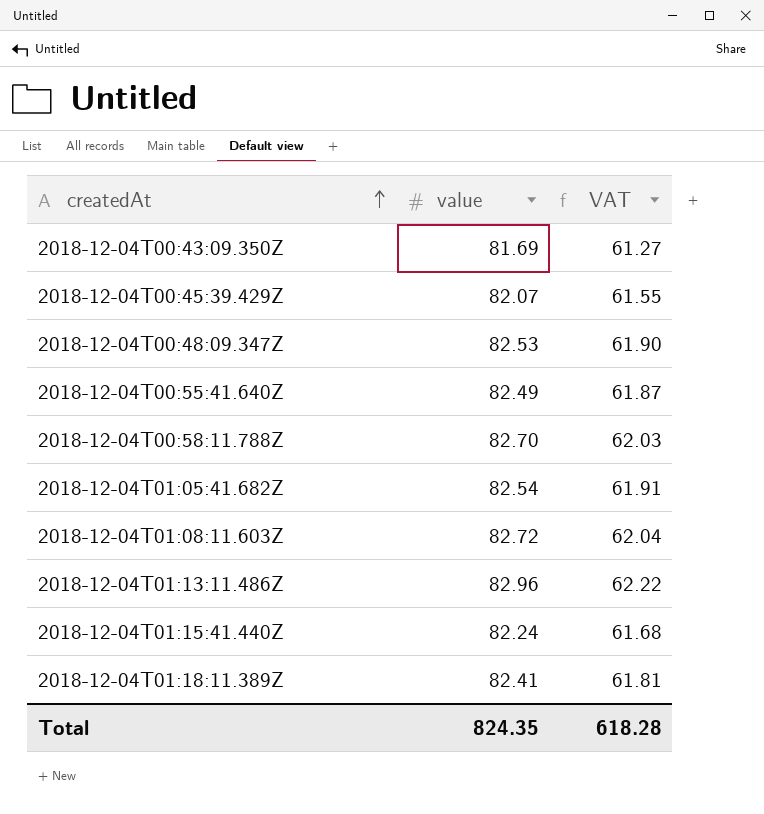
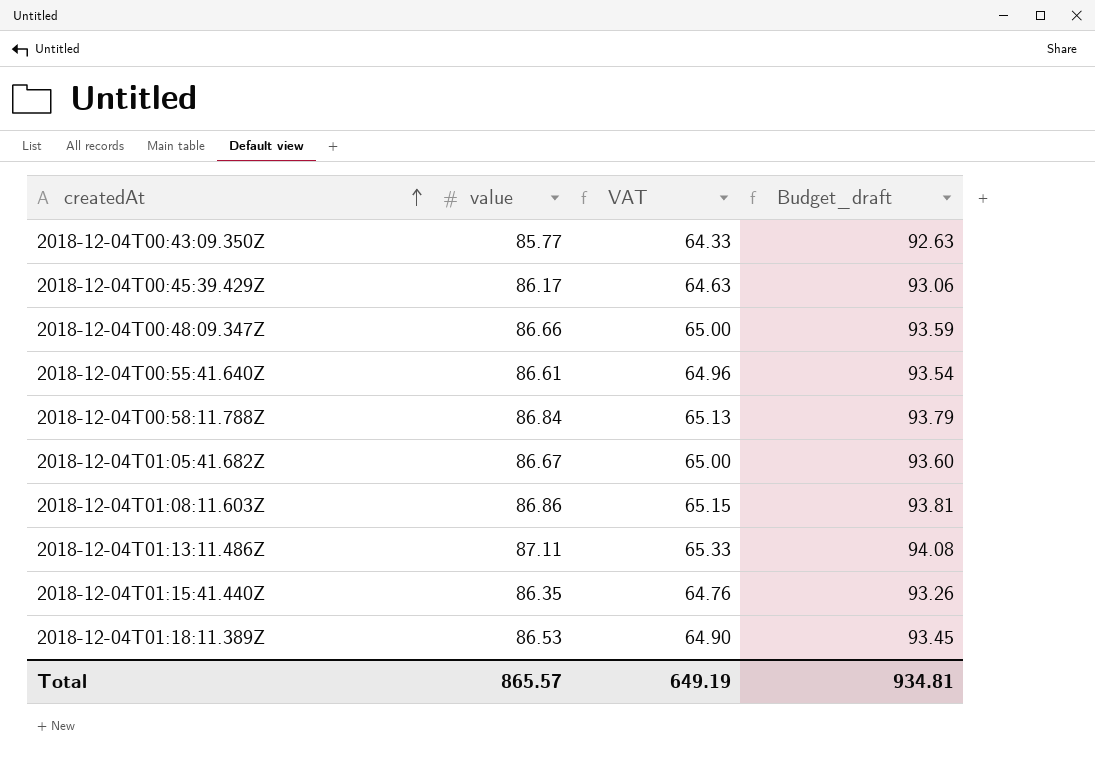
column Budget_draft | formula: none -> [value] * 1.08
2018-12-04T00:43:09.350Z | value: 81.69 -> 85.77
2018-12-04T00:43:09.350Z | VAT: 61.27 -> 64.33
2018-12-04T00:45:39.429Z | value: 82.07 -> 86.17
2018-12-04T00:45:39.429Z | VAT: 61.55 -> 64.63
2018-12-04T00:48:09.347Z | value: 82.53 -> 86.66
2018-12-04T00:48:09.347Z | VAT: 61.90 -> 65.00
2018-12-04T00:55:41.640Z | value: 82.49 -> 86.61
2018-12-04T00:55:41.640Z | VAT: 61.87 -> 64.96
2018-12-04T00:58:11.788Z | value: 82.70 -> 86.84
2018-12-04T00:58:11.788Z | VAT: 62.03 -> 65.13
2018-12-04T01:05:41.682Z | value: 82.54 -> 86.67
2018-12-04T01:05:41.682Z | VAT: 61.91 -> 65.00
2018-12-04T01:08:11.603Z | value: 82.72 -> 86.86
2018-12-04T01:08:11.603Z | VAT: 62.04 -> 65.15
2018-12-04T01:13:11.486Z | value: 82.96 -> 87.11
2018-12-04T01:13:11.486Z | VAT: 62.22 -> 65.33
2018-12-04T01:15:41.440Z | value: 82.24 -> 86.35
2018-12-04T01:15:41.440Z | VAT: 61.68 -> 64.76
2018-12-04T01:18:11.389Z | value: 82.41 -> 86.53
2018-12-04T01:18:11.389Z | VAT: 61.81 -> 64.90
Total | value: 824.35 -> 865.57
Total | VAT: 618.28 -> 649.19

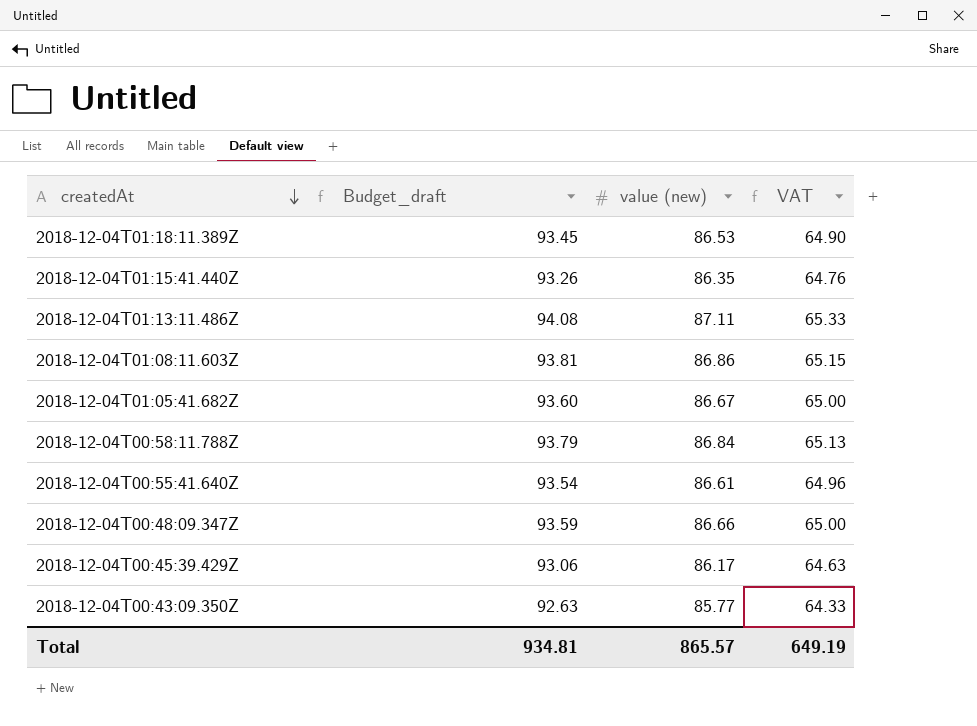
row order: createdAt ascending -> createdAt descending
column Budget_draft | position: 4 -> 2
column name: value -> value (new)

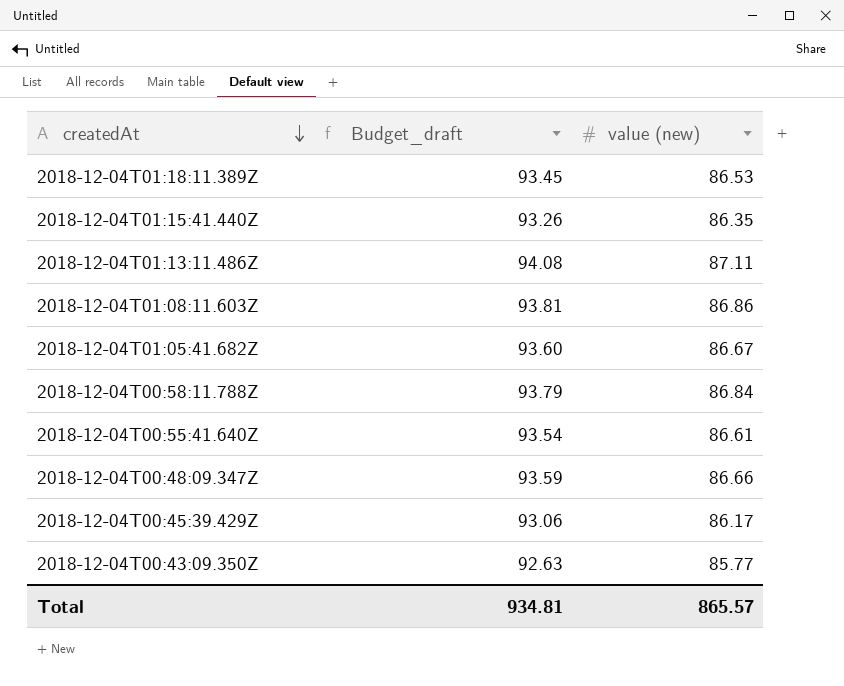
column VAT | formula: [value (new)] * 0.75 -> none

